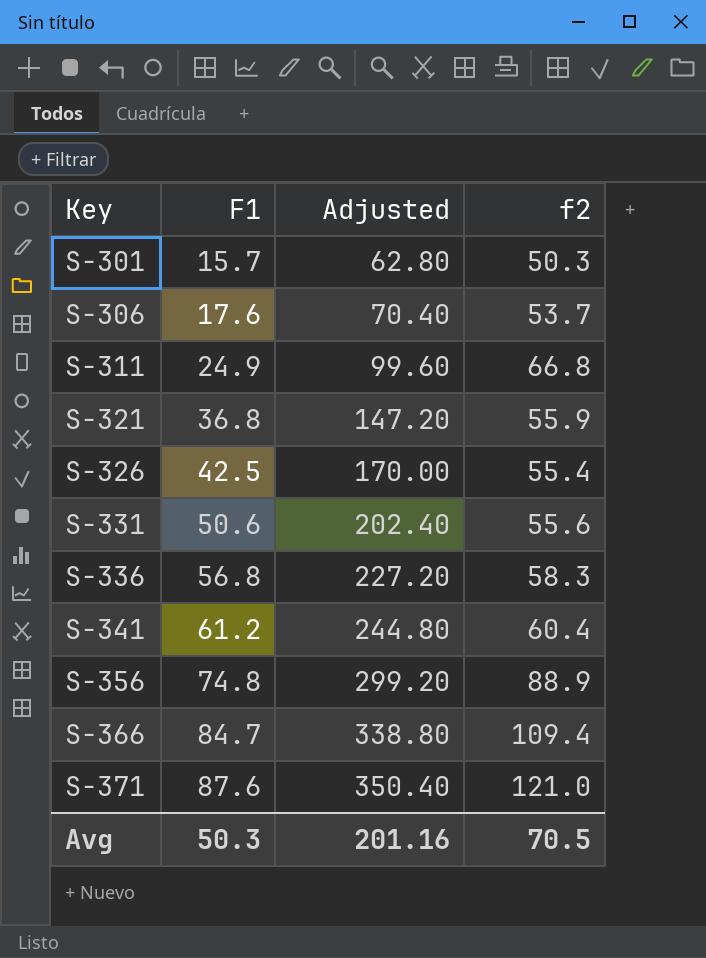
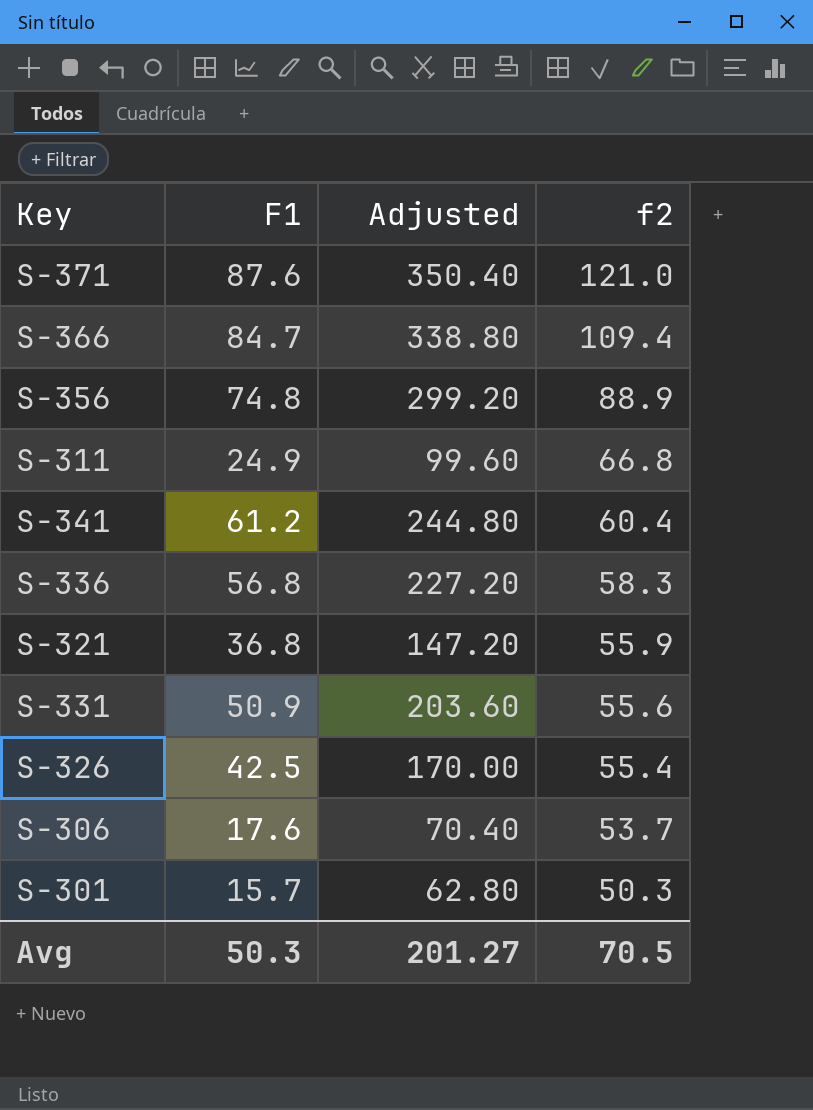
row order: Key ascending -> f2 descending
S-331 | F1: 50.6 -> 50.9
S-331 | Adjusted: 202.40 -> 203.60
Avg | Adjusted: 201.16 -> 201.27

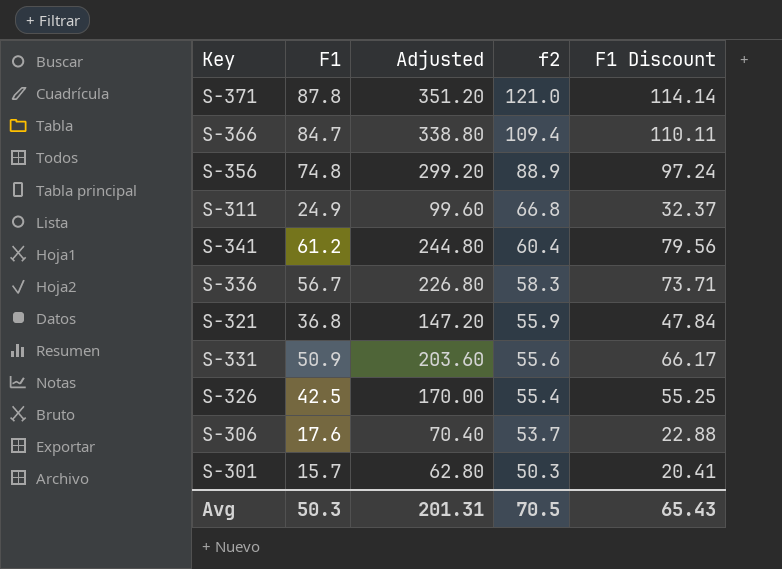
column F1 Discount | formula: none -> [F1] * 1.3
S-371 | F1: 87.6 -> 87.8
S-371 | Adjusted: 350.40 -> 351.20
S-336 | F1: 56.8 -> 56.7
S-336 | Adjusted: 227.20 -> 226.80
Avg | Adjusted: 201.27 -> 201.31

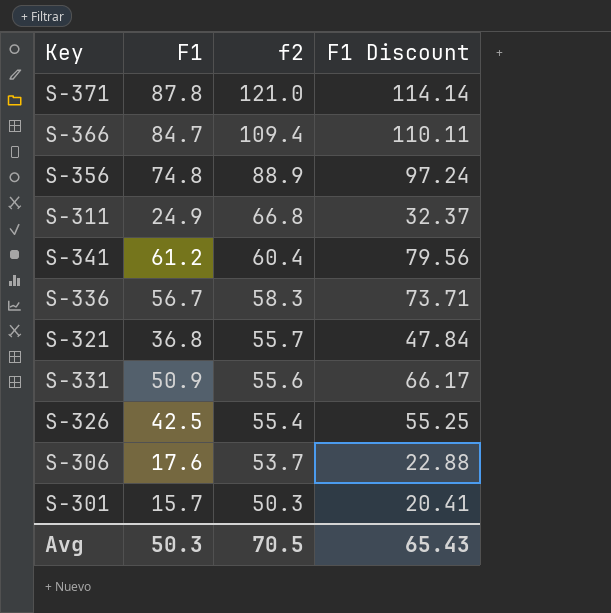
column Adjusted | formula: [F1] * 4 -> none
S-321 | f2: 55.9 -> 55.7

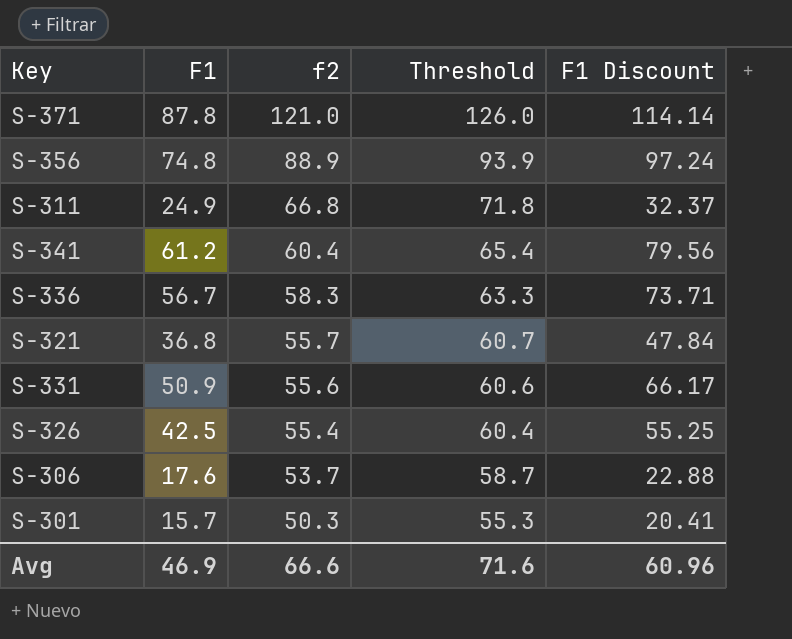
column Threshold | formula: none -> [f2] + 5
row S-366: 84.7 | 109.4 | 110.11 -> none
Avg | F1: 50.3 -> 46.9
Avg | f2: 70.5 -> 66.6
Avg | F1 Discount: 65.43 -> 60.96

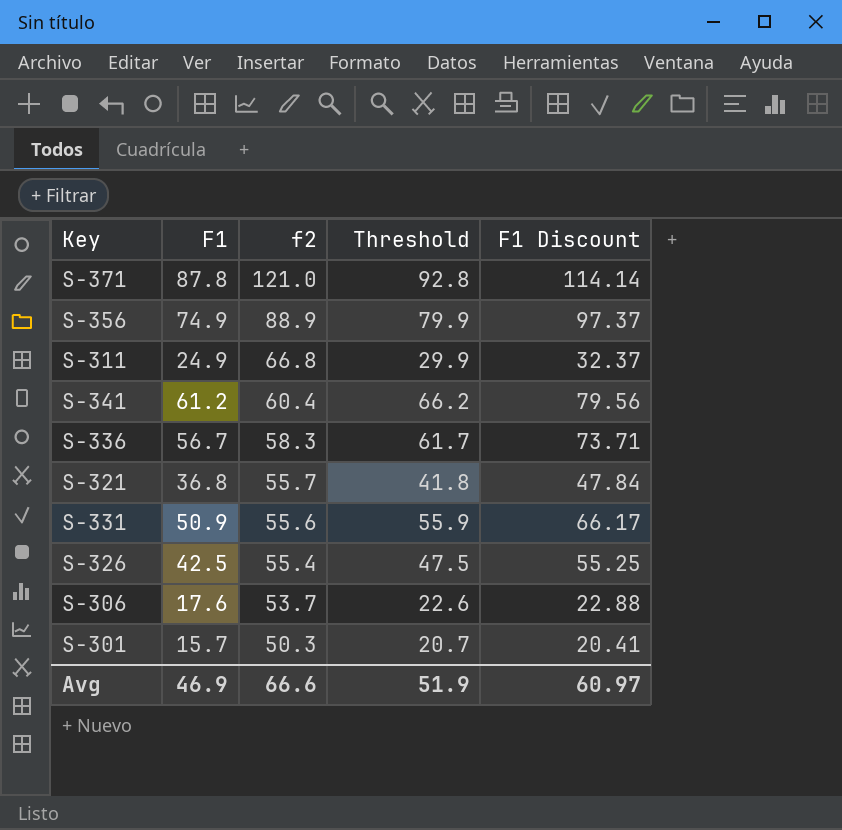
column Threshold | formula: [f2] + 5 -> [F1] + 5
S-356 | F1: 74.8 -> 74.9
S-356 | F1 Discount: 97.24 -> 97.37
Avg | Threshold: 71.6 -> 51.9
Avg | F1 Discount: 60.96 -> 60.97

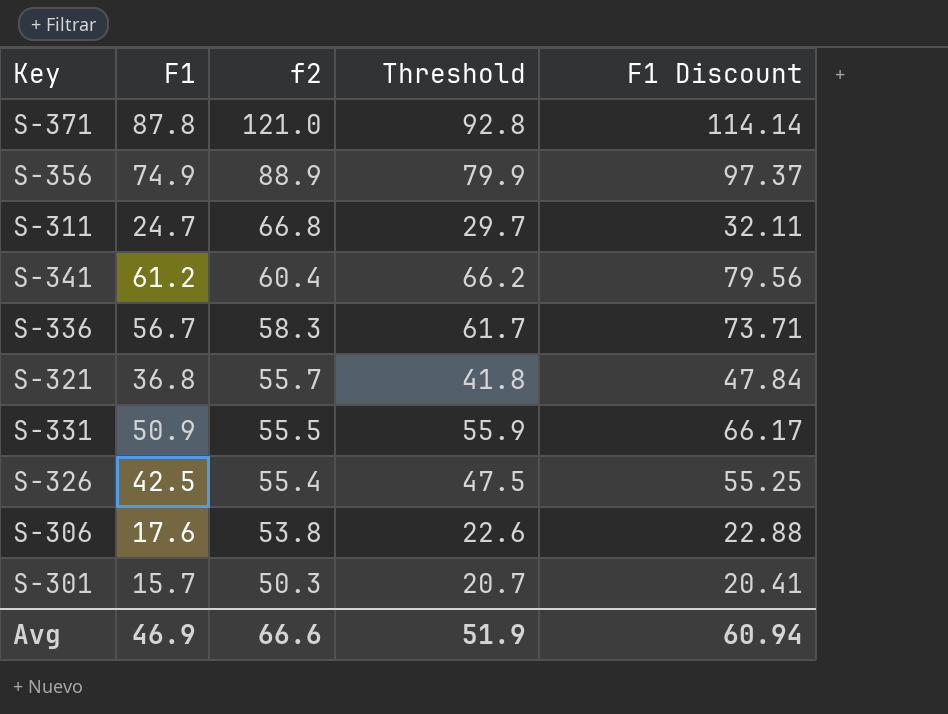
S-311 | F1: 24.9 -> 24.7
S-311 | Threshold: 29.9 -> 29.7
S-311 | F1 Discount: 32.37 -> 32.11
S-331 | f2: 55.6 -> 55.5
S-306 | f2: 53.7 -> 53.8
Avg | F1 Discount: 60.97 -> 60.94

